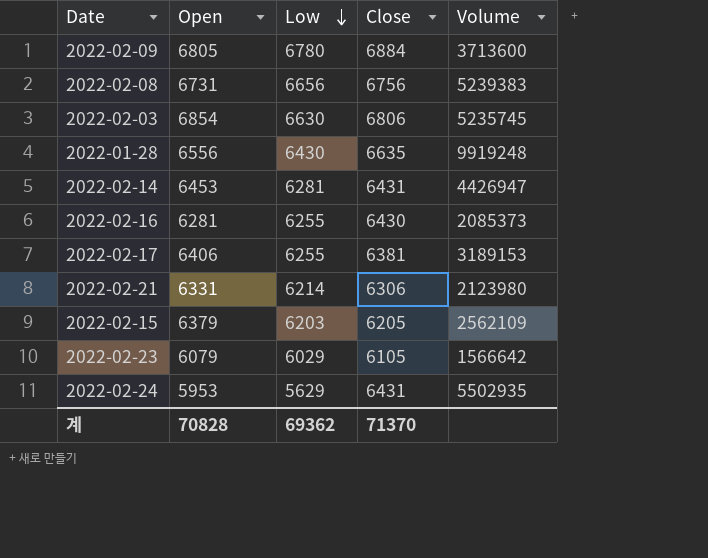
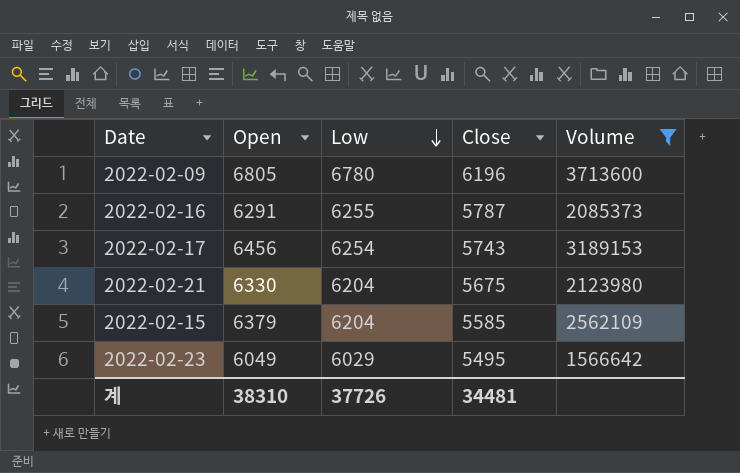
filter: none -> Volume <= 3713600
2022-02-09 | Close: 6884 -> 6196
2022-02-16 | Open: 6281 -> 6291
2022-02-16 | Close: 6430 -> 5787
2022-02-17 | Open: 6406 -> 6456
2022-02-17 | Low: 6255 -> 6254
2022-02-17 | Close: 6381 -> 5743
2022-02-21 | Open: 6331 -> 6330
2022-02-21 | Low: 6214 -> 6204
2022-02-21 | Close: 6306 -> 5675
2022-02-15 | Low: 6203 -> 6204
2022-02-15 | Close: 6205 -> 5585
2022-02-23 | Open: 6079 -> 6049
2022-02-23 | Close: 6105 -> 5495
계 | Open: 70828 -> 38310
계 | Low: 69362 -> 37726
계 | Close: 71370 -> 34481

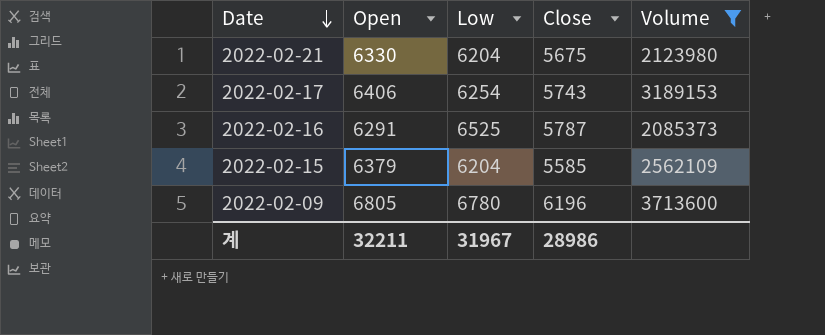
row order: Low descending -> Date descending
row 2022-02-23: 6049 | 6029 | 5495 | 1566642 -> none
2022-02-17 | Open: 6456 -> 6406
2022-02-16 | Low: 6255 -> 6525
계 | Open: 38310 -> 32211
계 | Low: 37726 -> 31967
계 | Close: 34481 -> 28986

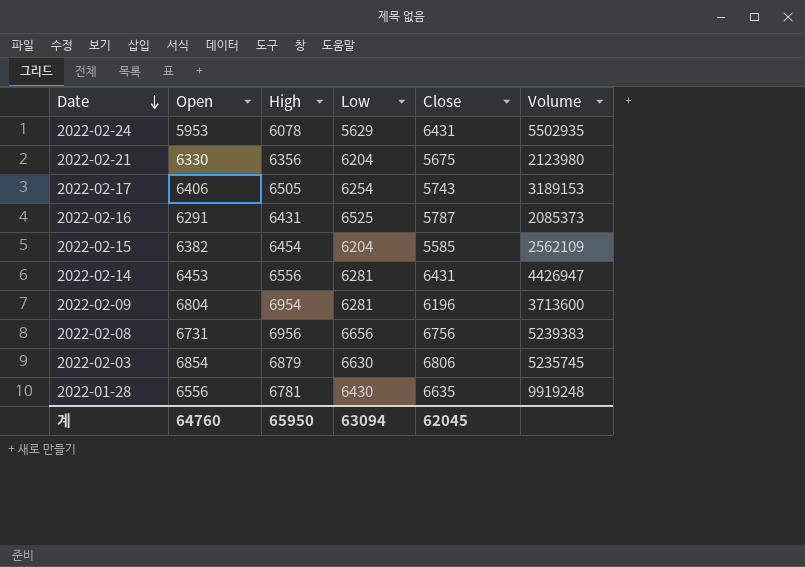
filter: Volume <= 3713600 -> none
column High | position: none -> 3
2022-02-15 | Open: 6379 -> 6382
2022-02-09 | Open: 6805 -> 6804
2022-02-09 | Low: 6780 -> 6281
계 | Open: 32211 -> 64760
계 | Low: 31967 -> 63094
계 | Close: 28986 -> 62045

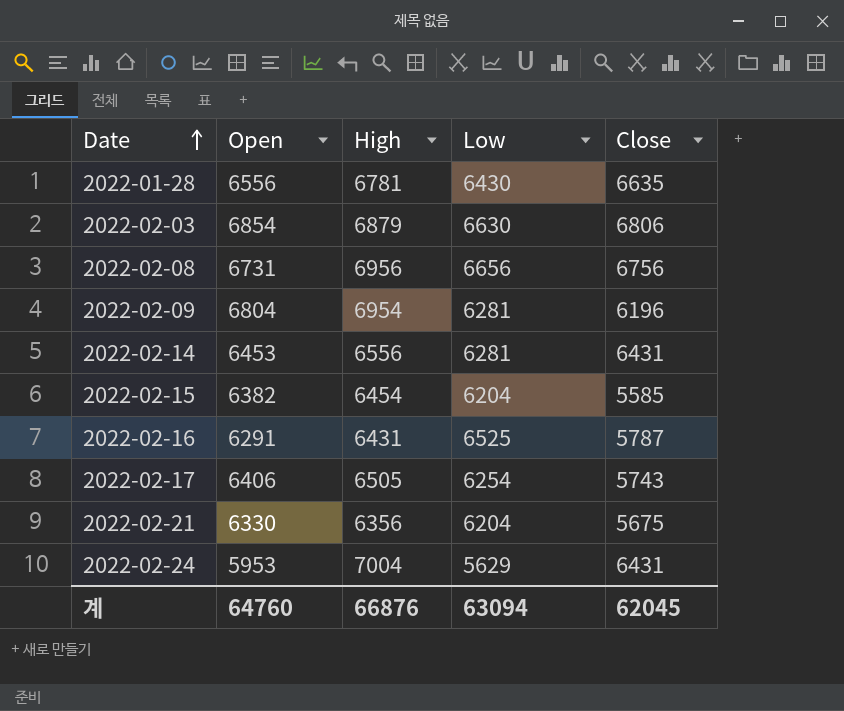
row order: Date descending -> Date ascending
column Volume | position: 6 -> none
2022-02-24 | High: 6078 -> 7004
계 | High: 65950 -> 66876

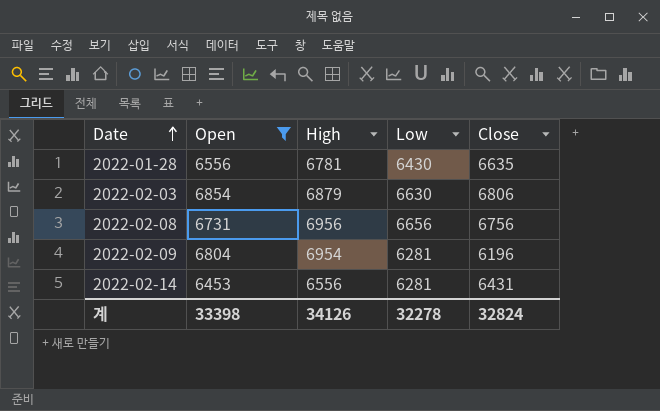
filter: none -> Open >= 6453
계 | Open: 64760 -> 33398
계 | High: 66876 -> 34126
계 | Low: 63094 -> 32278
계 | Close: 62045 -> 32824

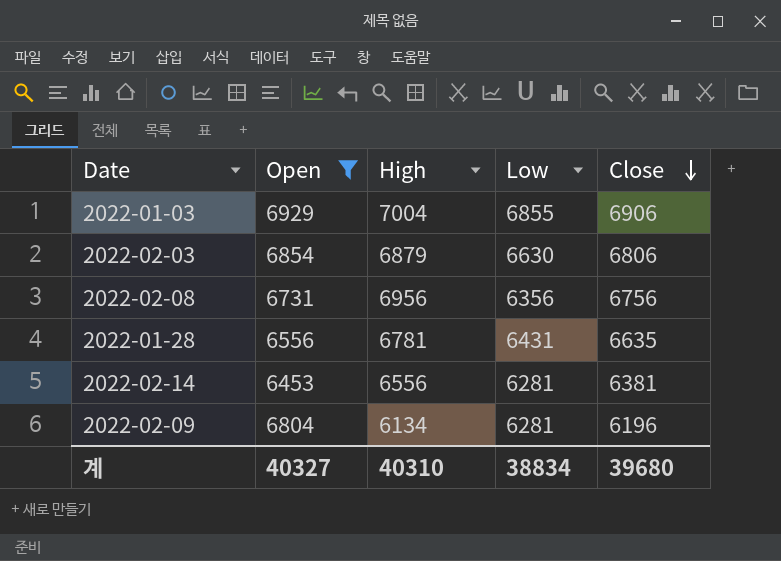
row order: Date ascending -> Close descending
row 2022-01-03: none -> 6929 | 7004 | 6855 | 6906
2022-02-08 | Low: 6656 -> 6356
2022-01-28 | Low: 6430 -> 6431
2022-02-14 | Close: 6431 -> 6381
2022-02-09 | High: 6954 -> 6134
계 | Open: 33398 -> 40327
계 | High: 34126 -> 40310
계 | Low: 32278 -> 38834
계 | Close: 32824 -> 39680

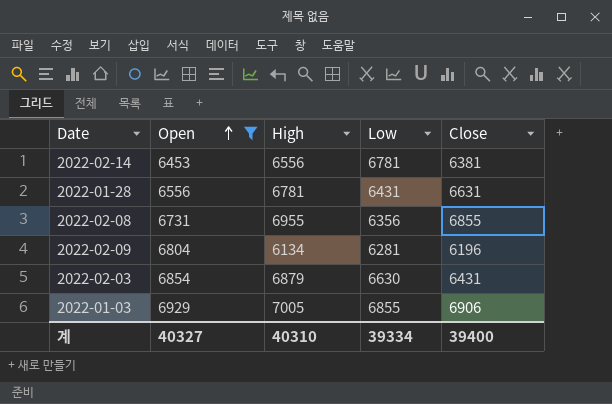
row order: Close descending -> Open ascending
2022-02-14 | Low: 6281 -> 6781
2022-01-28 | Close: 6635 -> 6631
2022-02-08 | High: 6956 -> 6955
2022-02-08 | Close: 6756 -> 6855
2022-02-03 | Close: 6806 -> 6431
2022-01-03 | High: 7004 -> 7005
계 | Low: 38834 -> 39334
계 | Close: 39680 -> 39400

